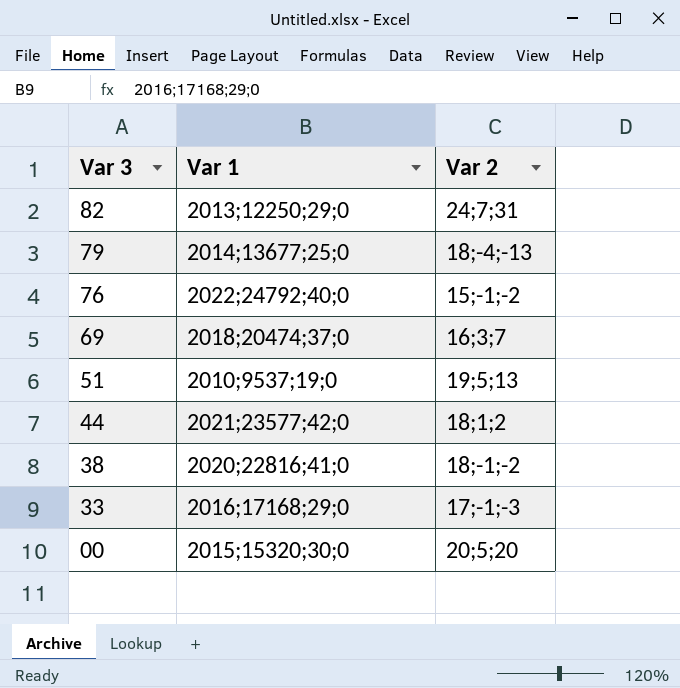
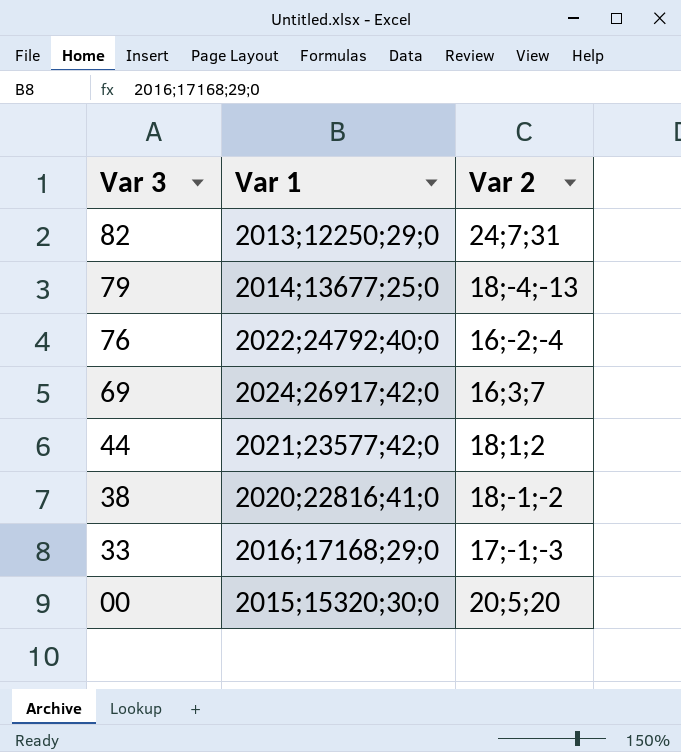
row 51: 2010;9537;19;0 | 19;5;13 -> none
76 | Var 2: 15;-1;-2 -> 16;-2;-4
69 | Var 1: 2018;20474;37;0 -> 2024;26917;42;0

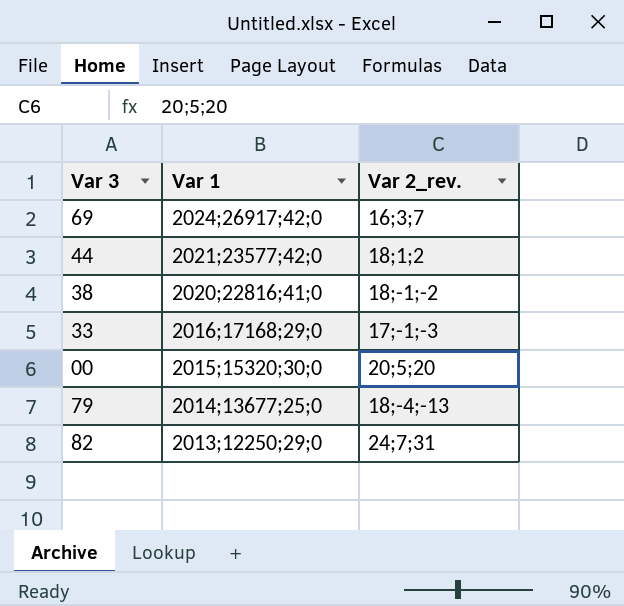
row order: Var 3 descending -> Var 1 descending
column name: Var 2 -> Var 2_rev.
row 76: 2022;24792;40;0 | 16;-2;-4 -> none

